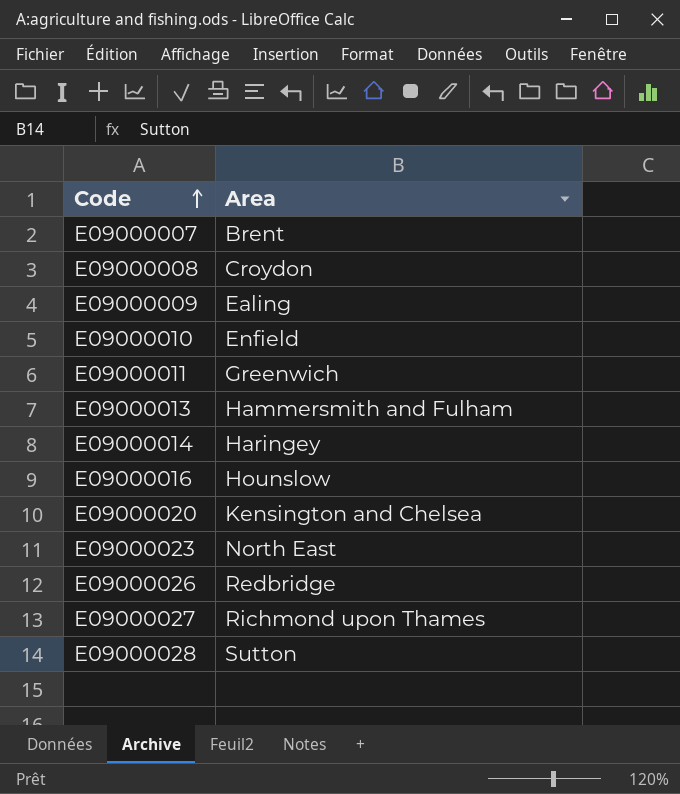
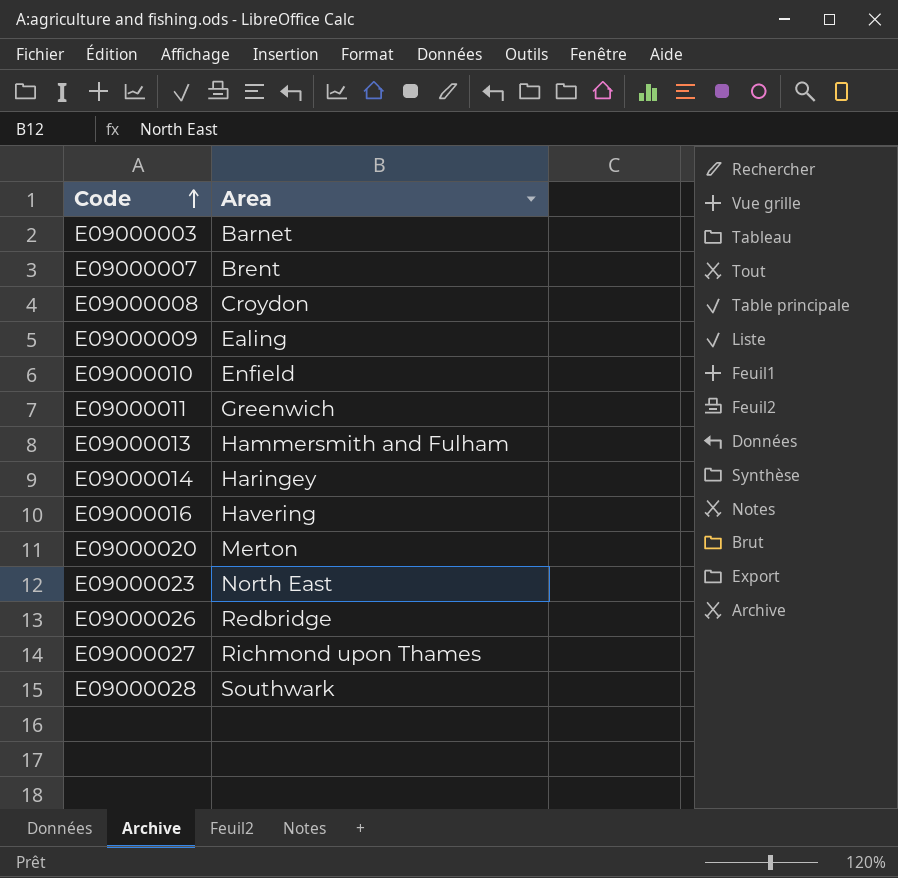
row E09000003: none -> Barnet
E09000016 | Area: Hounslow -> Havering
E09000020 | Area: Kensington and Chelsea -> Merton
E09000028 | Area: Sutton -> Southwark

